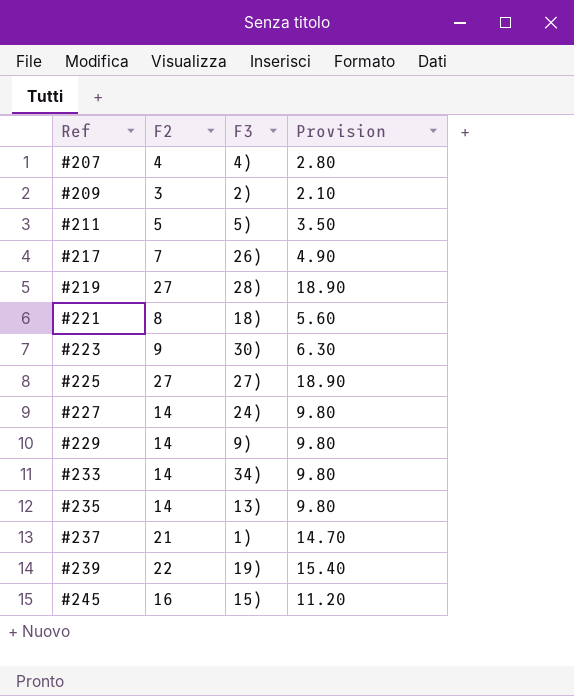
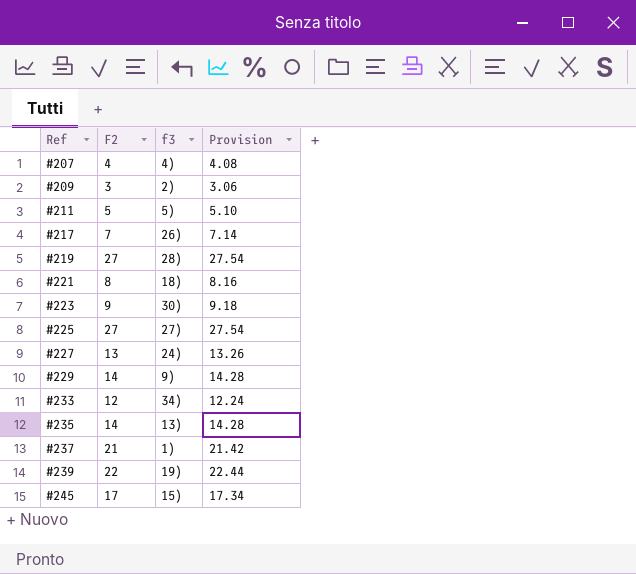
column name: F3 -> f3
column Provision | formula: [F2] * 0.7 -> [F2] * 1.02
#227 | F2: 14 -> 13
#233 | F2: 14 -> 12
#245 | F2: 16 -> 17

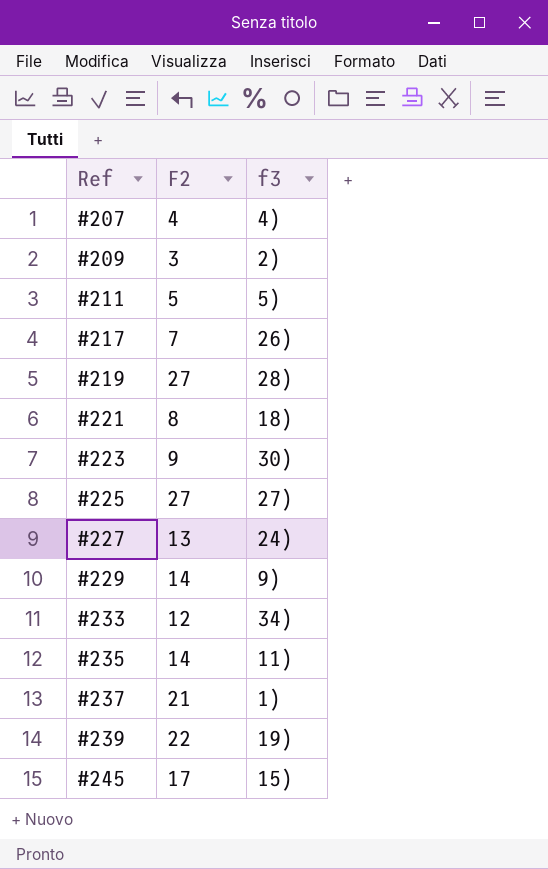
column Provision | formula: [F2] * 1.02 -> none
#235 | f3: 13) -> 11)

